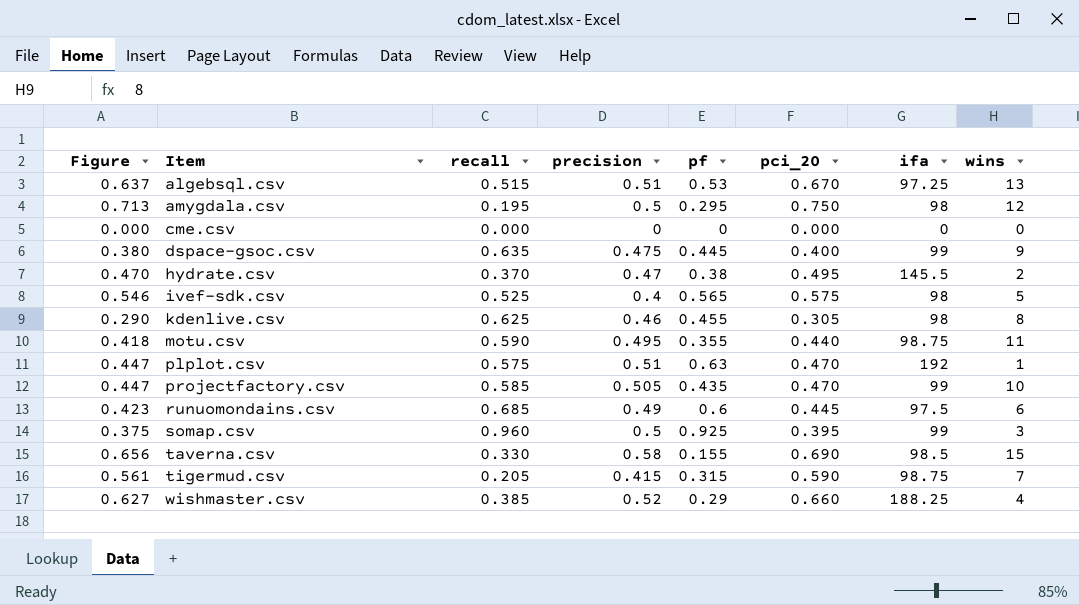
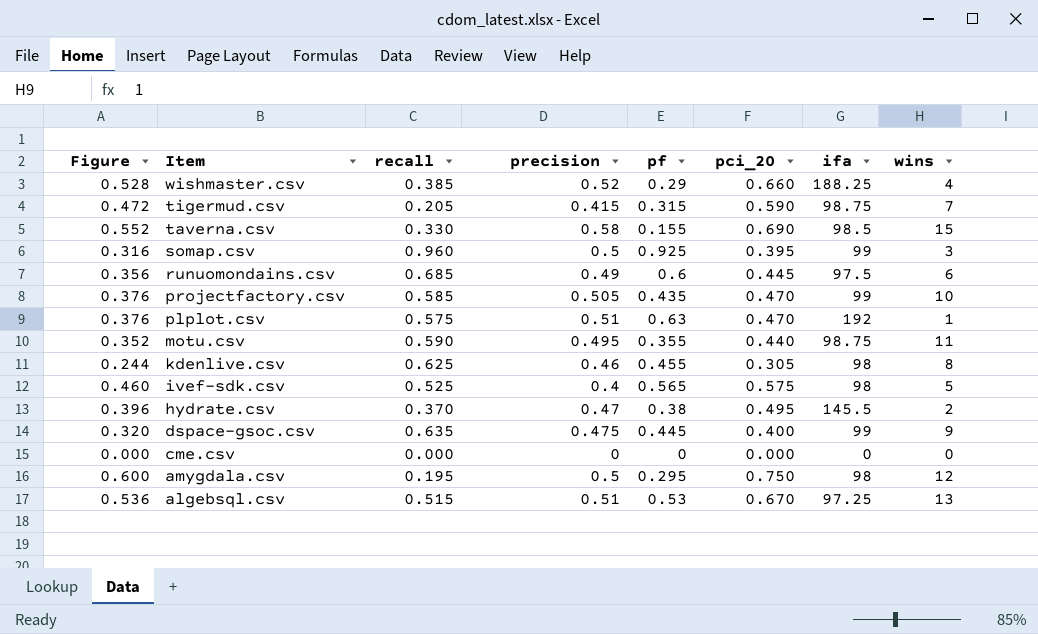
row order: Item ascending -> Item descending
column Figure | formula: [pci_20] * 0.95 -> [pci_20] * 0.8

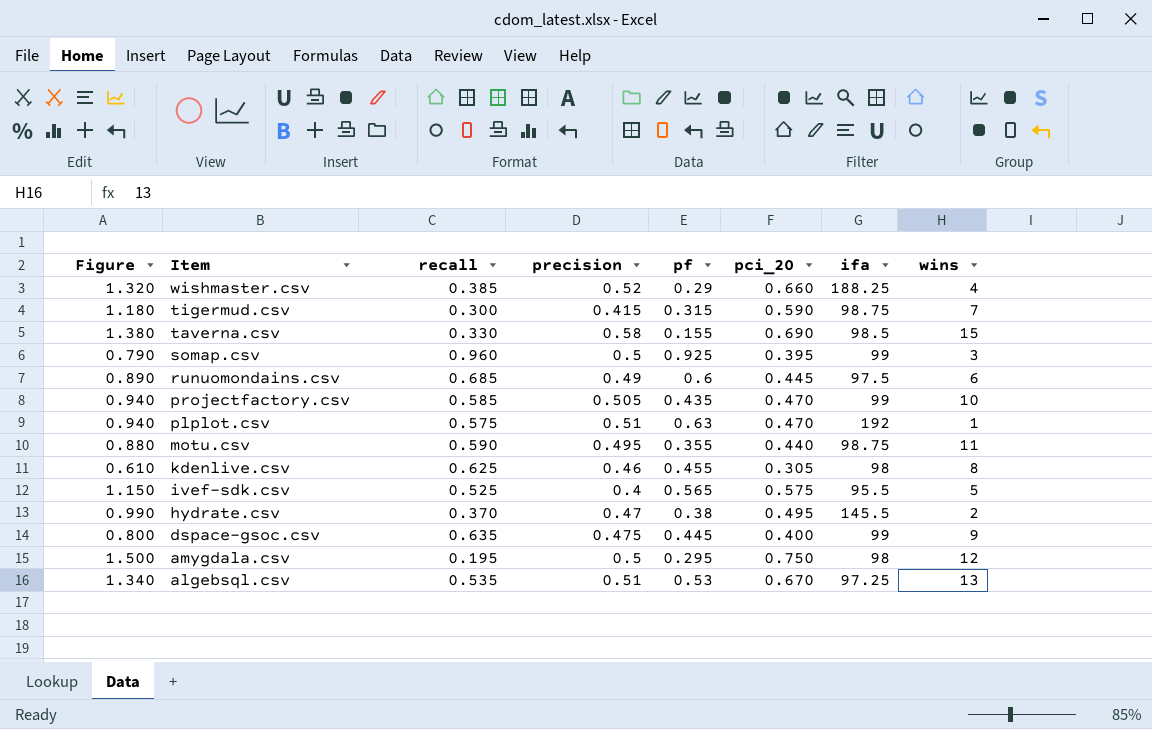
column Figure | formula: [pci_20] * 0.8 -> [pci_20] * 2
row cme.csv: 0.000 | 0.000 | 0 | 0 | 0.000 | 0 | 0 -> none
tigermud.csv | recall: 0.205 -> 0.300
ivef-sdk.csv | ifa: 98 -> 95.5
algebsql.csv | recall: 0.515 -> 0.535

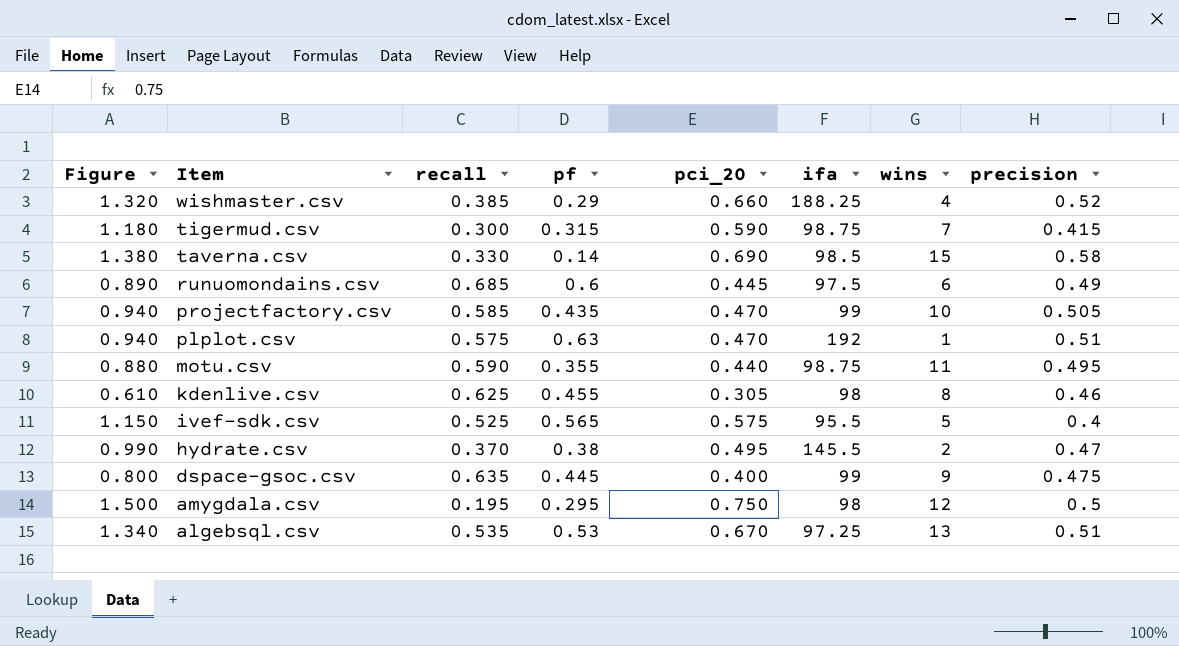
column precision | position: 4 -> 8
row somap.csv: 0.790 | 0.960 | 0.5 | 0.925 | 0.395 | 99 | 3 -> none
taverna.csv | pf: 0.155 -> 0.14

